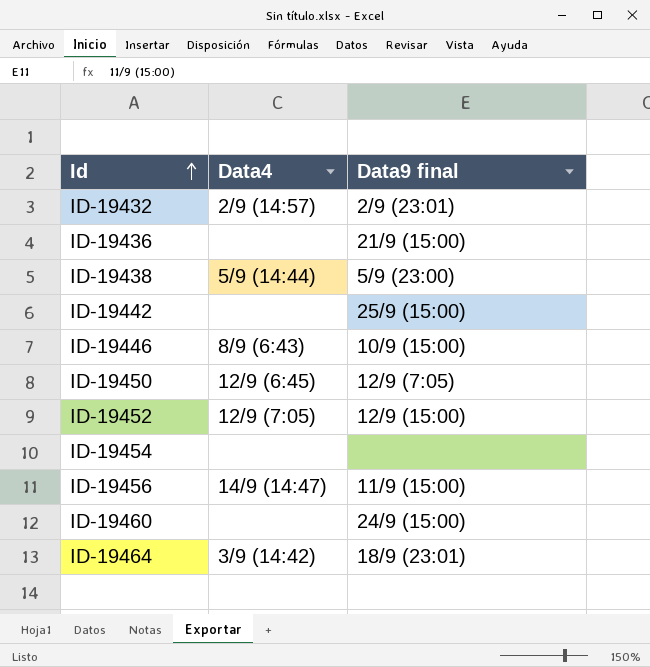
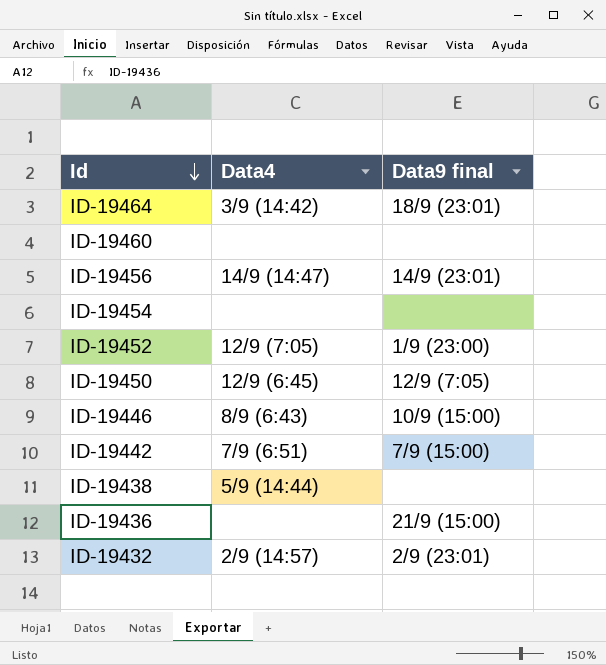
row order: Id ascending -> Id descending
ID-19460 | Data9 final: 24/9 (15:00) -> none
ID-19456 | Data9 final: 11/9 (15:00) -> 14/9 (23:01)
ID-19452 | Data9 final: 12/9 (15:00) -> 1/9 (23:00)
ID-19442 | Data4: none -> 7/9 (6:51)
ID-19442 | Data9 final: 25/9 (15:00) -> 7/9 (15:00)
ID-19438 | Data9 final: 5/9 (23:00) -> none

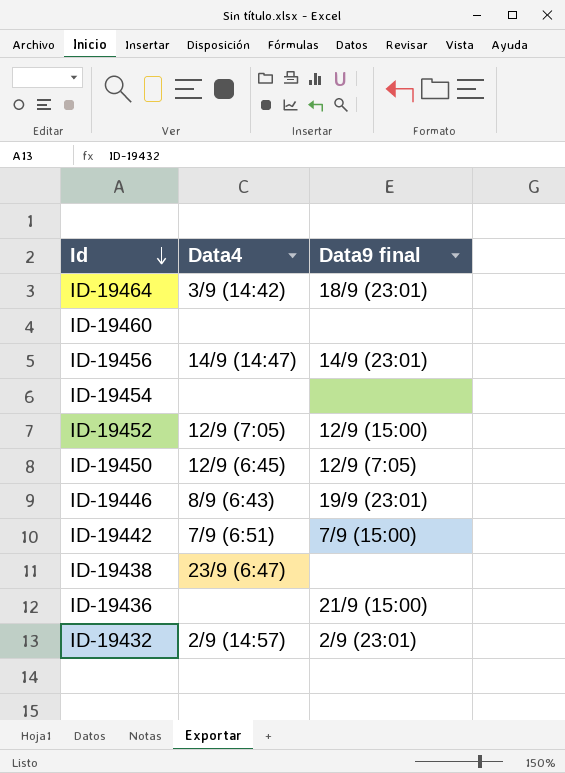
ID-19452 | Data9 final: 1/9 (23:00) -> 12/9 (15:00)
ID-19446 | Data9 final: 10/9 (15:00) -> 19/9 (23:01)
ID-19438 | Data4: 5/9 (14:44) -> 23/9 (6:47)

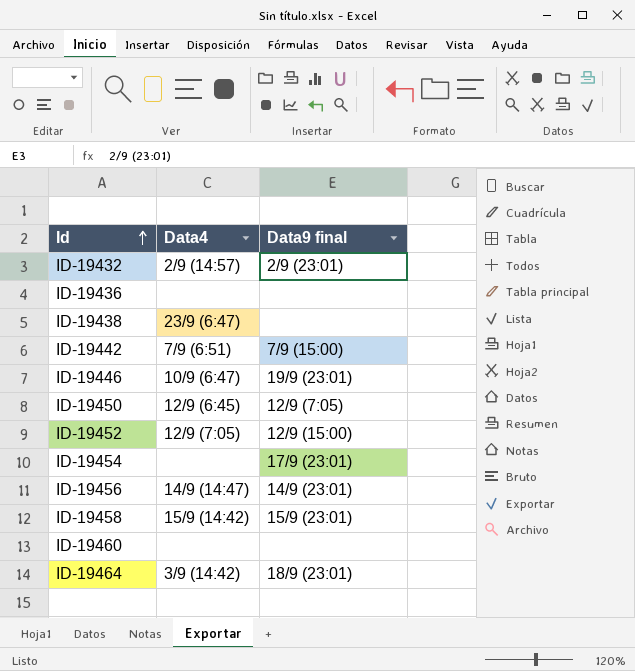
row order: Id descending -> Id ascending
ID-19436 | Data9 final: 21/9 (15:00) -> none
ID-19446 | Data4: 8/9 (6:43) -> 10/9 (6:47)
ID-19454 | Data9 final: none -> 17/9 (23:01)
row ID-19458: none -> 15/9 (14:42) | 15/9 (23:01)

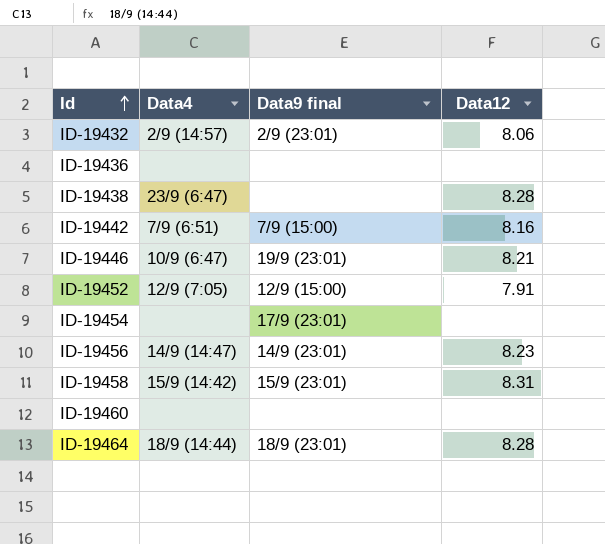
column Data12 | position: none -> 4
row ID-19450: 12/9 (6:45) | 12/9 (7:05) -> none
ID-19464 | Data4: 3/9 (14:42) -> 18/9 (14:44)

